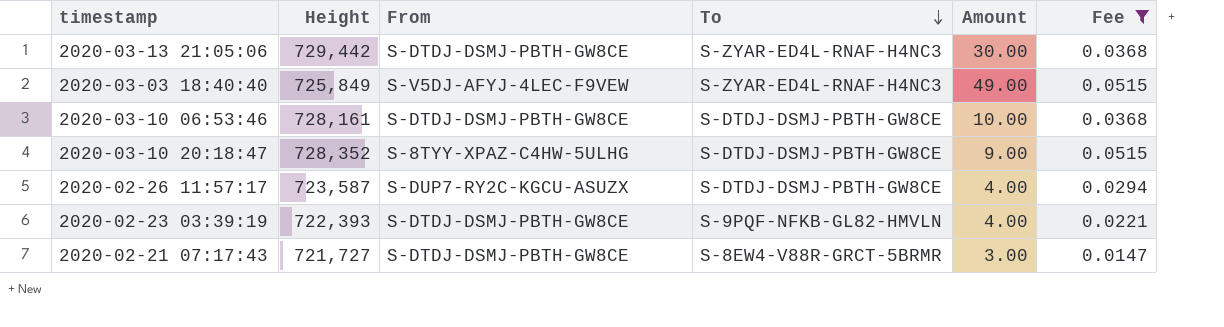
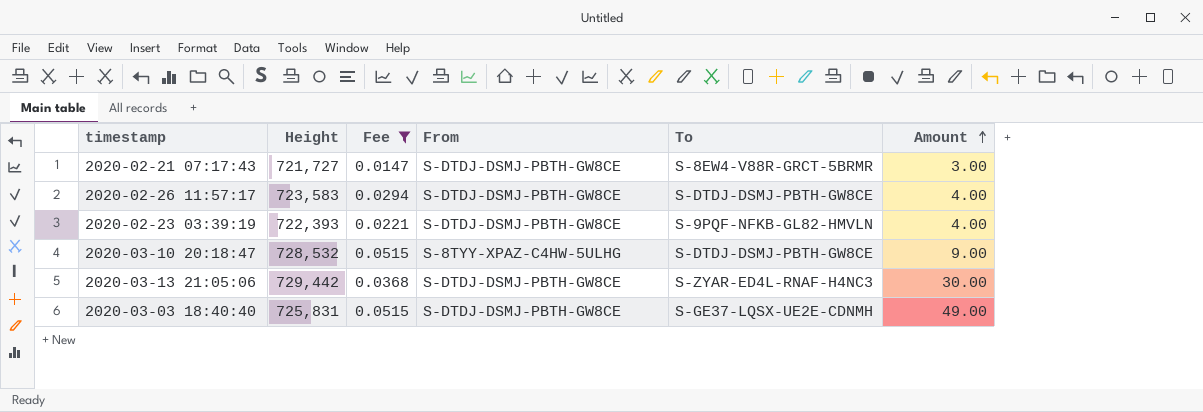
row order: To descending -> Amount ascending
column Fee | position: 6 -> 3
row 2020-03-10 06:53:46: 728,161 | S-DTDJ-DSMJ-PBTH-GW8CE | S-DTDJ-DSMJ-PBTH-GW8CE | 10.00 | 0.0368 -> none
2020-02-26 11:57:17 | Height: 723,587 -> 723,583
2020-02-26 11:57:17 | From: S-DUP7-RY2C-KGCU-ASUZX -> S-DTDJ-DSMJ-PBTH-GW8CE
2020-03-10 20:18:47 | Height: 728,352 -> 728,532
2020-03-03 18:40:40 | Height: 725,849 -> 725,831
2020-03-03 18:40:40 | From: S-V5DJ-AFYJ-4LEC-F9VEW -> S-DTDJ-DSMJ-PBTH-GW8CE
2020-03-03 18:40:40 | To: S-ZYAR-ED4L-RNAF-H4NC3 -> S-GE37-LQSX-UE2E-CDNMH

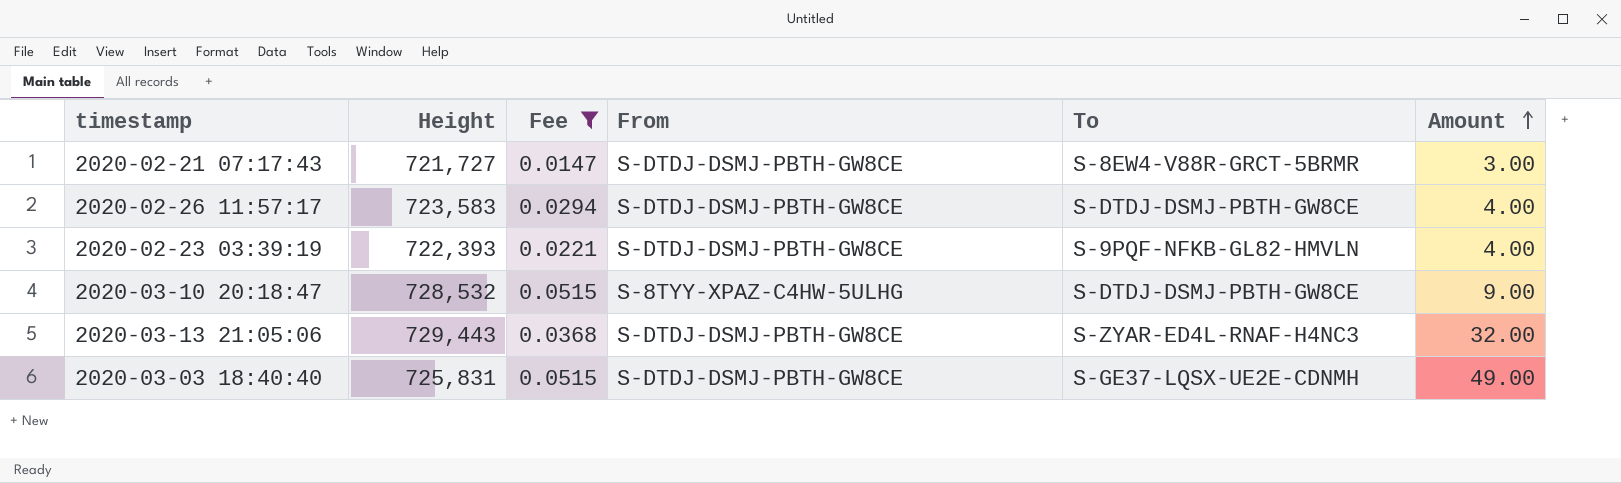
2020-03-13 21:05:06 | Height: 729,442 -> 729,443
2020-03-13 21:05:06 | Amount: 30.00 -> 32.00

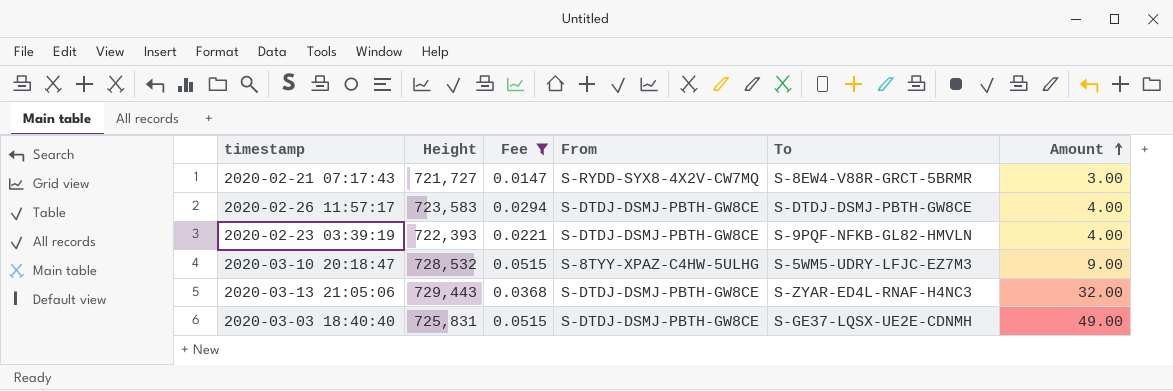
2020-02-21 07:17:43 | From: S-DTDJ-DSMJ-PBTH-GW8CE -> S-RYDD-SYX8-4X2V-CW7MQ
2020-03-10 20:18:47 | To: S-DTDJ-DSMJ-PBTH-GW8CE -> S-5WM5-UDRY-LFJC-EZ7M3

